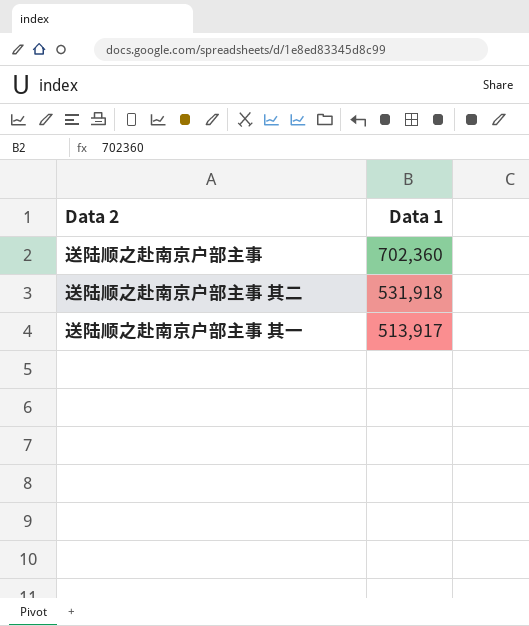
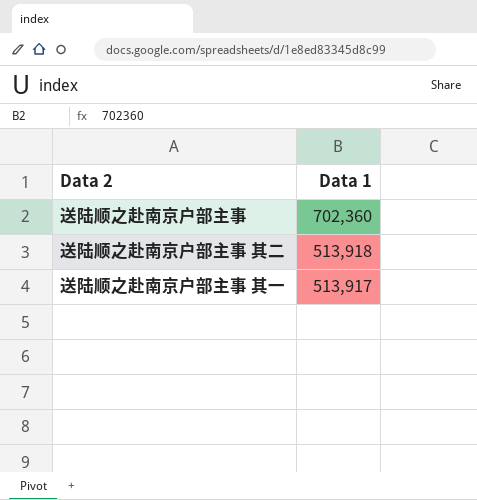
送陆顺之赴南京户部主事 其二 | Data 1: 531,918 -> 513,918

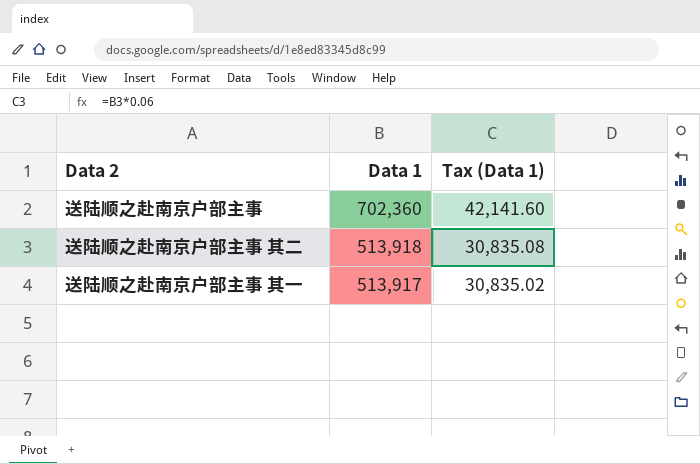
column Tax (Data 1) | formula: none -> [Data 1] * 0.06

